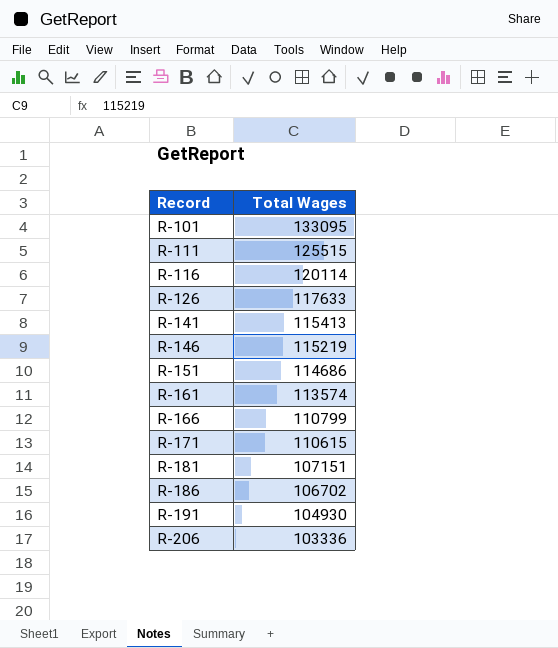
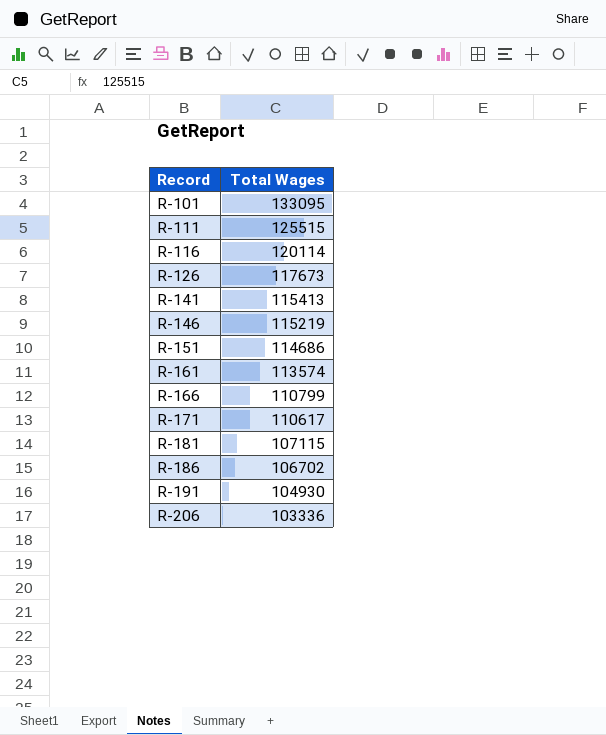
R-126 | Total Wages: 117633 -> 117673
R-171 | Total Wages: 110615 -> 110617
R-181 | Total Wages: 107151 -> 107115

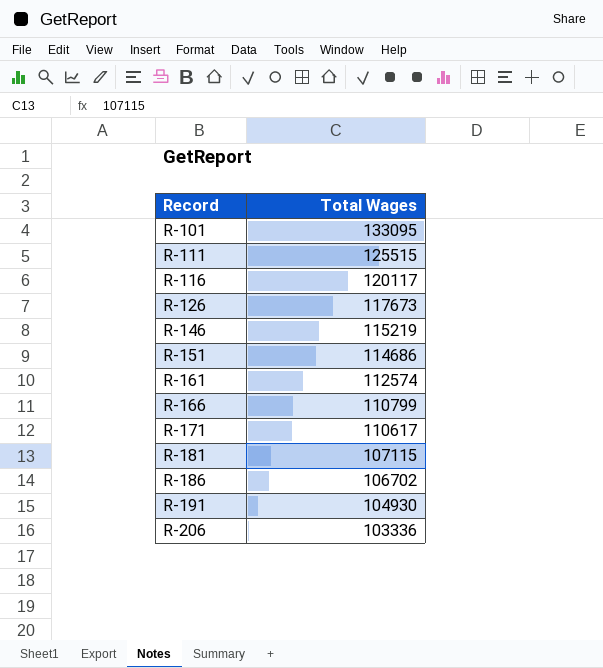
row R-141: 115413 -> none
R-116 | Total Wages: 120114 -> 120117
R-161 | Total Wages: 113574 -> 112574

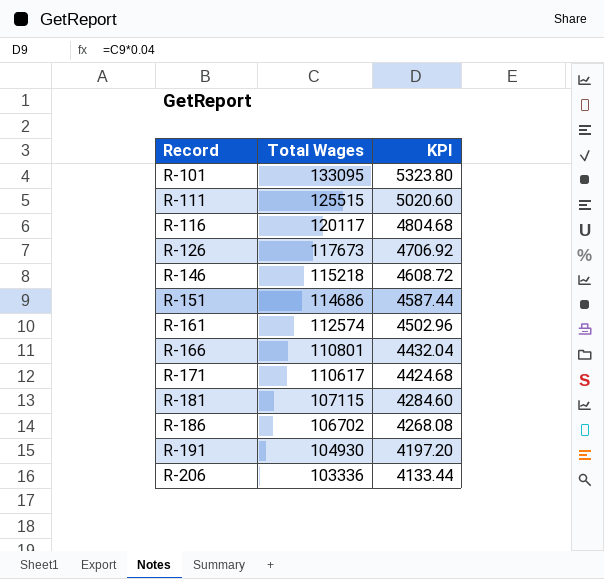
column KPI | formula: none -> [Total Wages] * 0.04
R-146 | Total Wages: 115219 -> 115218
R-166 | Total Wages: 110799 -> 110801

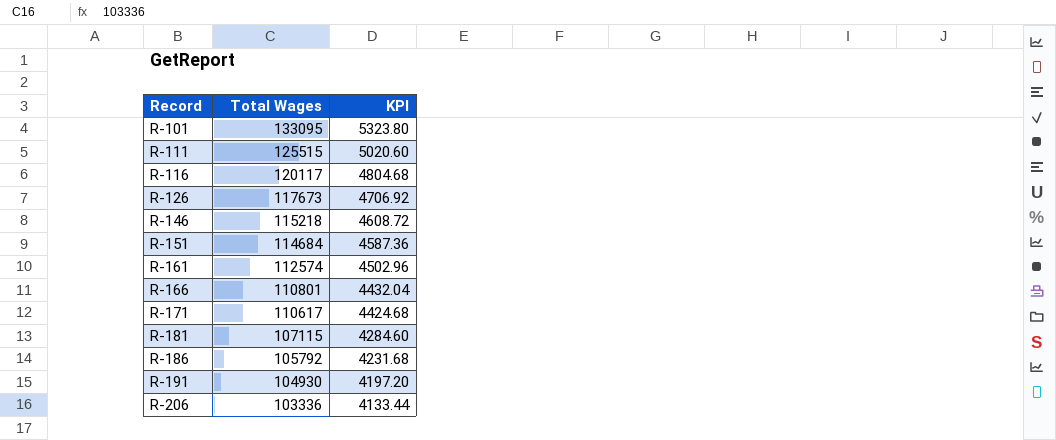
R-151 | Total Wages: 114686 -> 114684
R-151 | KPI: 4587.44 -> 4587.36
R-186 | Total Wages: 106702 -> 105792
R-186 | KPI: 4268.08 -> 4231.68

